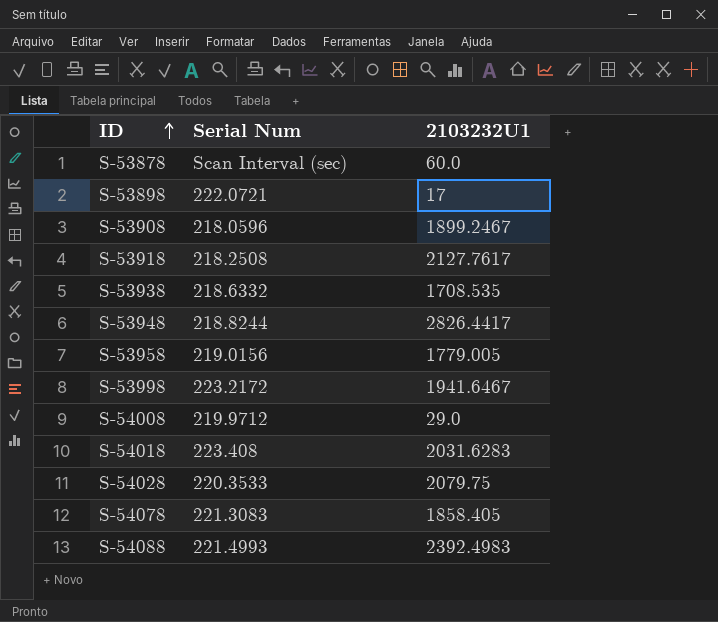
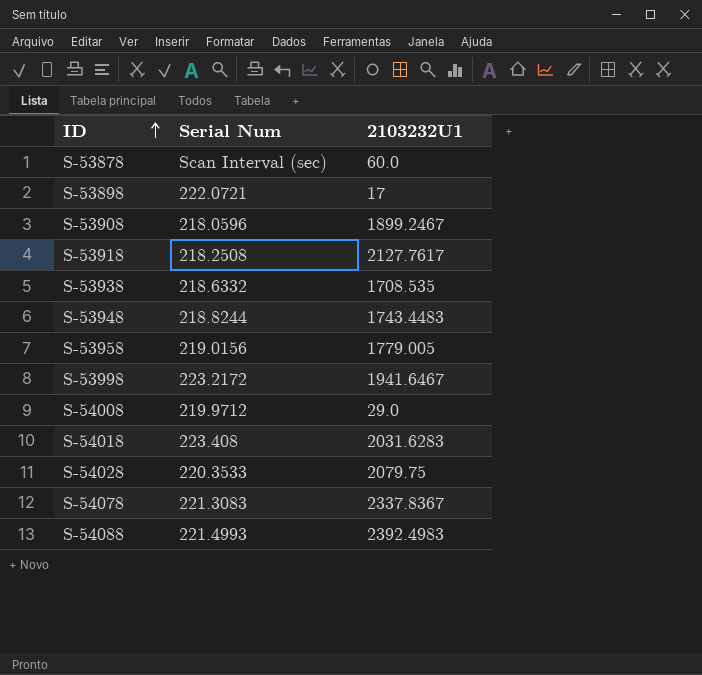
S-53948 | 2103232U1: 2826.4417 -> 1743.4483
S-54078 | 2103232U1: 1858.405 -> 2337.8367

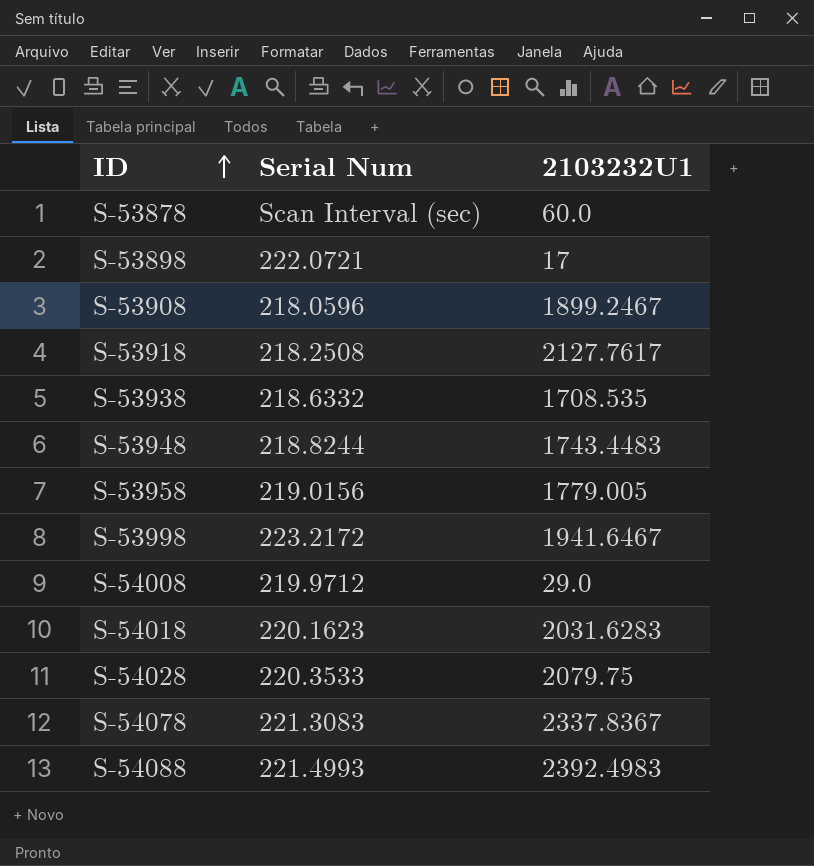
S-54018 | Serial Num: 223.408 -> 220.1623

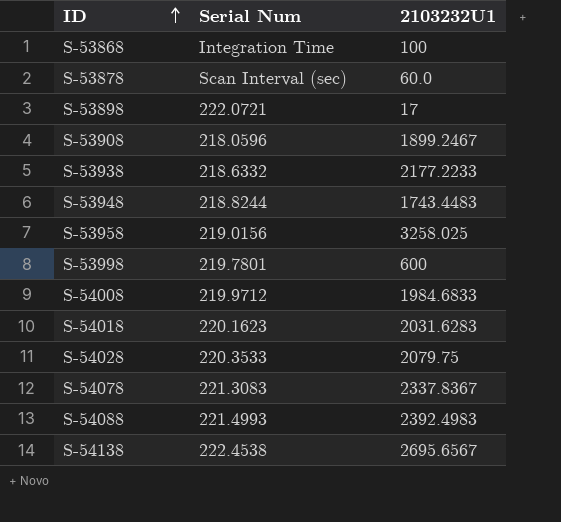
row S-53918: 218.2508 | 2127.7617 -> none
row S-53868: none -> Integration Time | 100
S-53938 | 2103232U1: 1708.535 -> 2177.2233
S-53958 | 2103232U1: 1779.005 -> 3258.025
S-53998 | Serial Num: 223.2172 -> 219.7801
S-53998 | 2103232U1: 1941.6467 -> 600
S-54008 | 2103232U1: 29.0 -> 1984.6833
row S-54138: none -> 222.4538 | 2695.6567

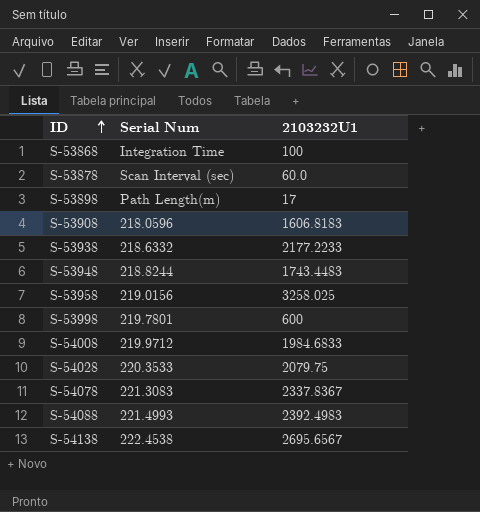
row S-54018: 220.1623 | 2031.6283 -> none
S-53898 | Serial Num: 222.0721 -> Path Length(m)
S-53908 | 2103232U1: 1899.2467 -> 1606.8183

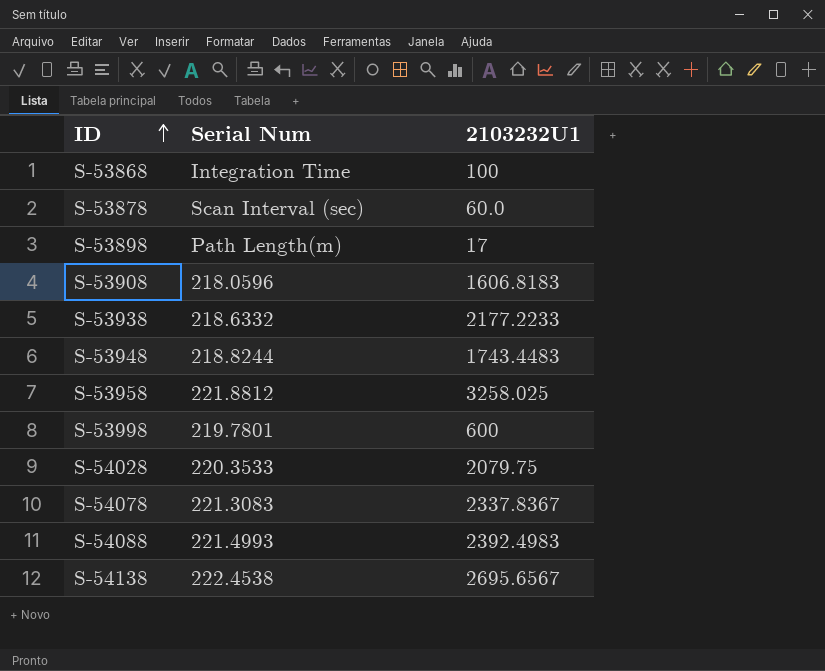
row S-54008: 219.9712 | 1984.6833 -> none
S-53958 | Serial Num: 219.0156 -> 221.8812

